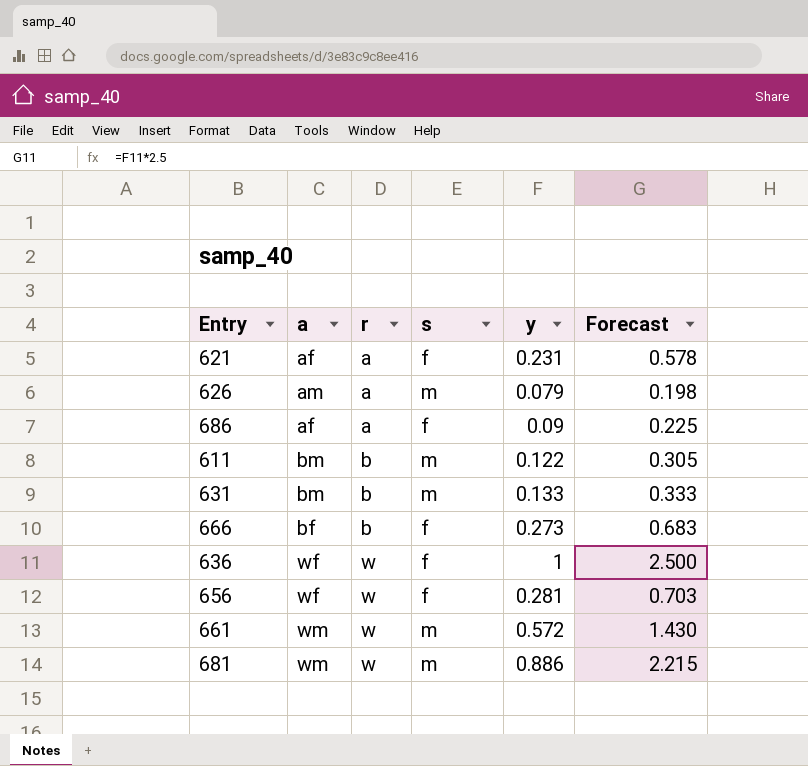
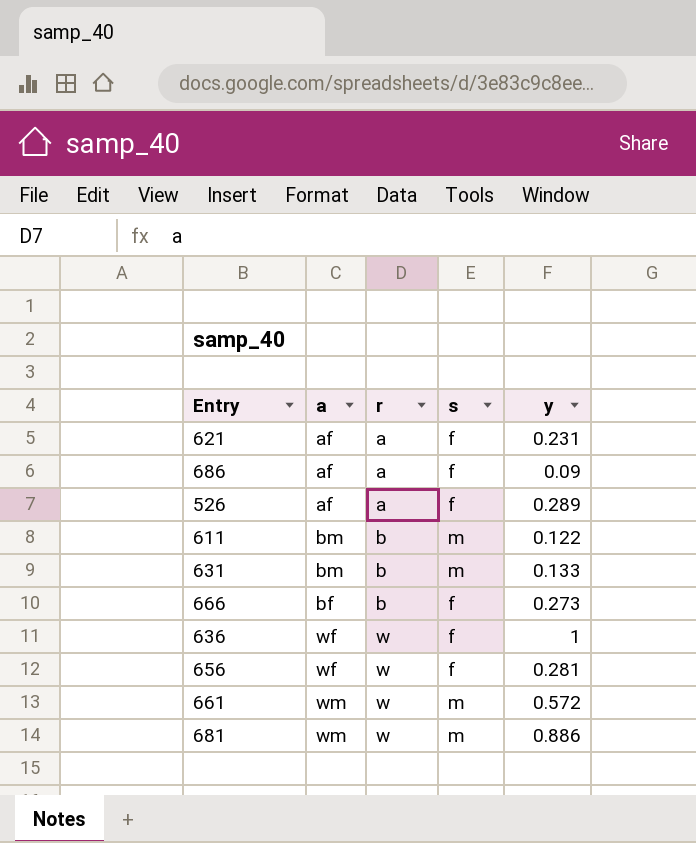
column Forecast | formula: [y] * 2.5 -> none
row 626: am | a | m | 0.079 | 0.198 -> none
row 526: none -> af | a | f | 0.289

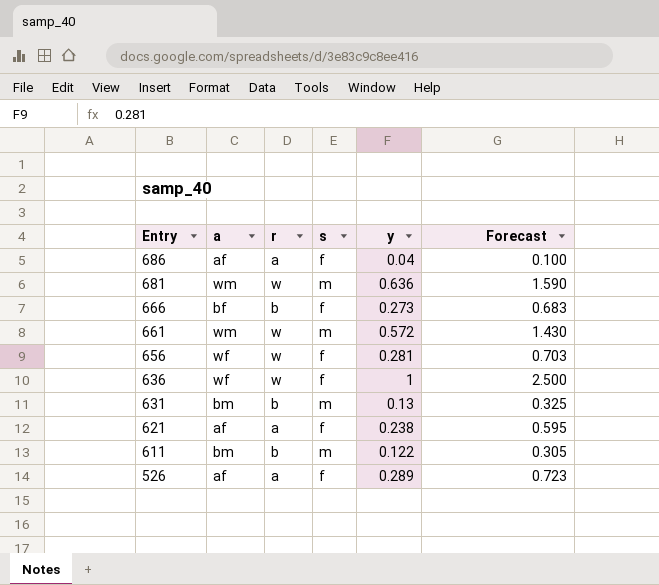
row order: r ascending -> Entry descending
column Forecast | formula: none -> [y] * 2.5
686 | y: 0.09 -> 0.04
681 | y: 0.886 -> 0.636
631 | y: 0.133 -> 0.13
621 | y: 0.231 -> 0.238

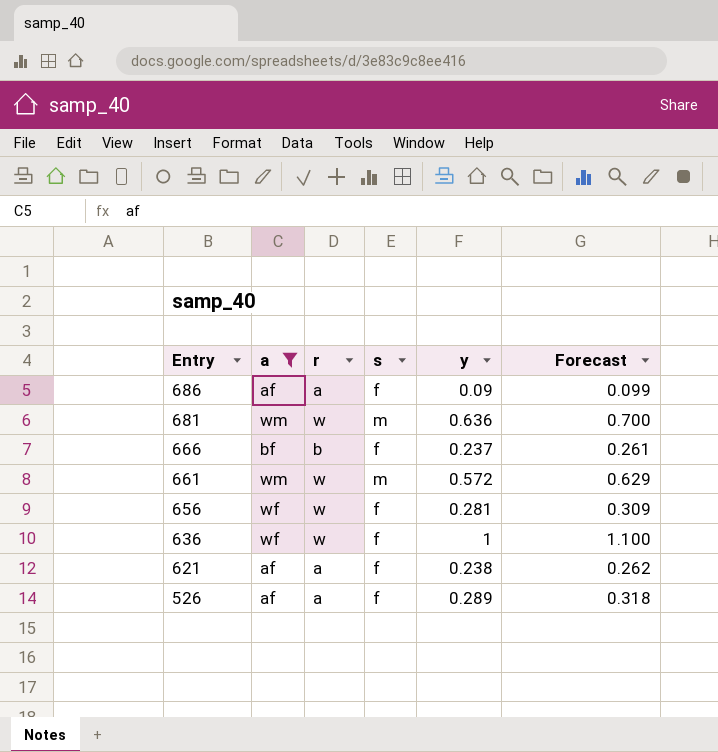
filter: none -> a != bm
column Forecast | formula: [y] * 2.5 -> [y] * 1.1
686 | y: 0.04 -> 0.09
666 | y: 0.273 -> 0.237

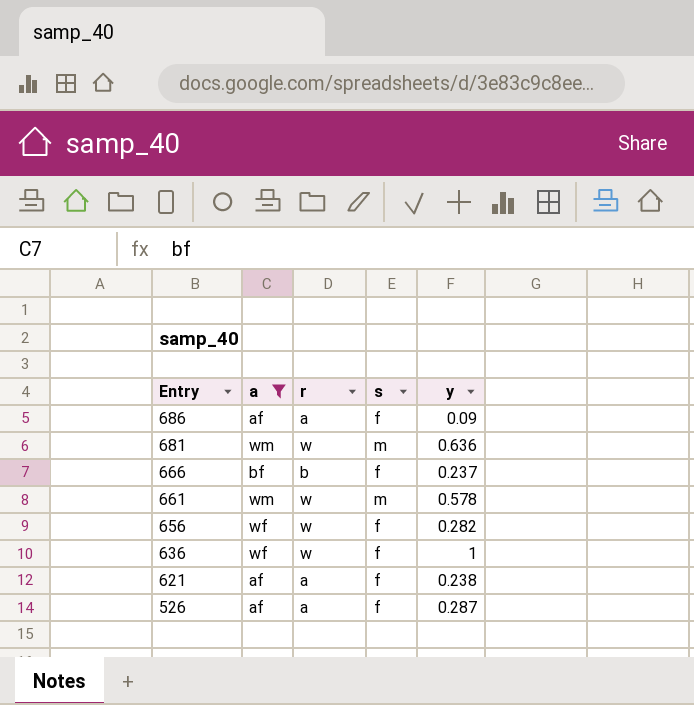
column Forecast | formula: [y] * 1.1 -> none
661 | y: 0.572 -> 0.578
656 | y: 0.281 -> 0.282
526 | y: 0.289 -> 0.287

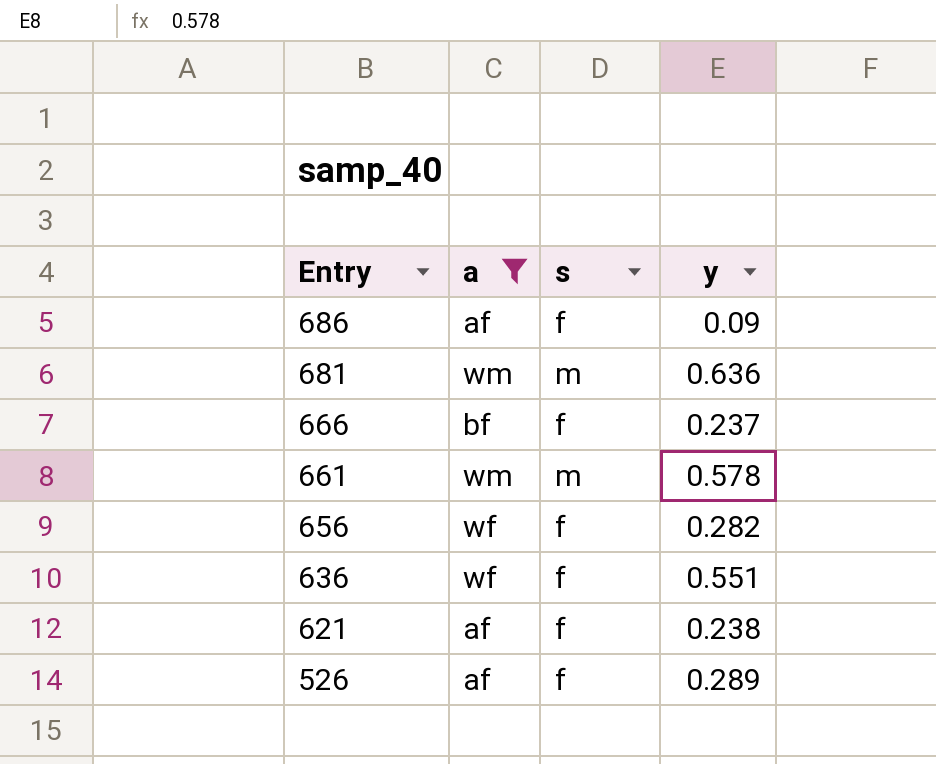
column r | position: 3 -> none
636 | y: 1 -> 0.551
526 | y: 0.287 -> 0.289

